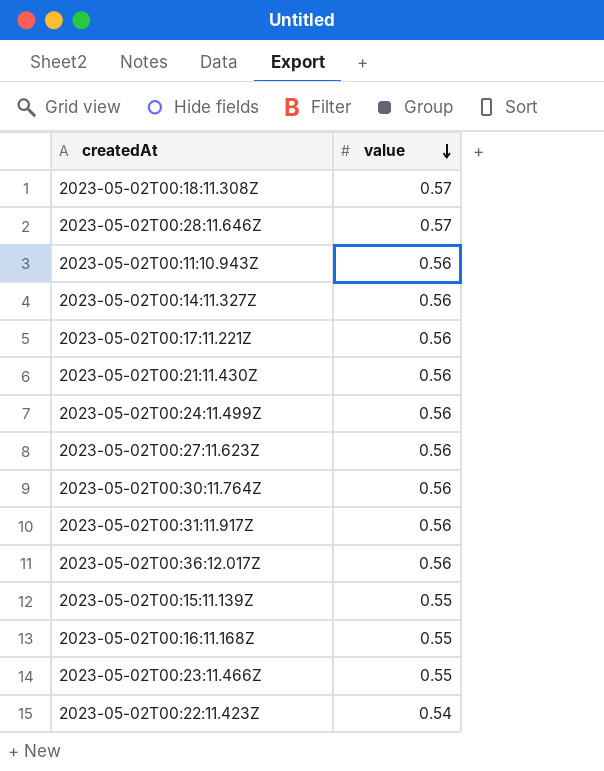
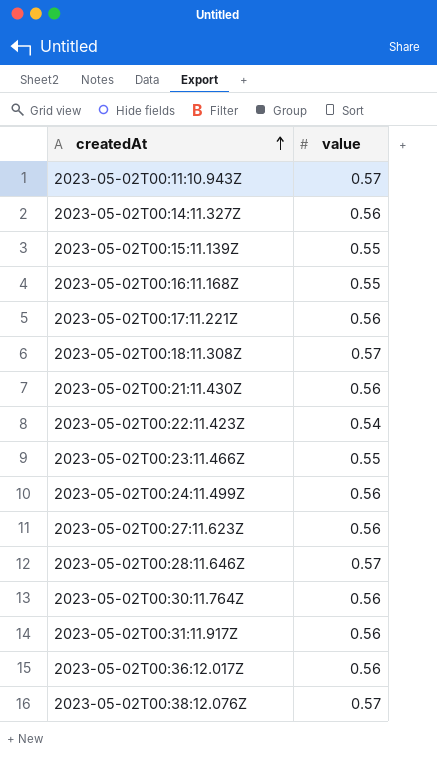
row order: value descending -> createdAt ascending
2023-05-02T00:11:10.943Z | value: 0.56 -> 0.57
row 2023-05-02T00:38:12.076Z: none -> 0.57

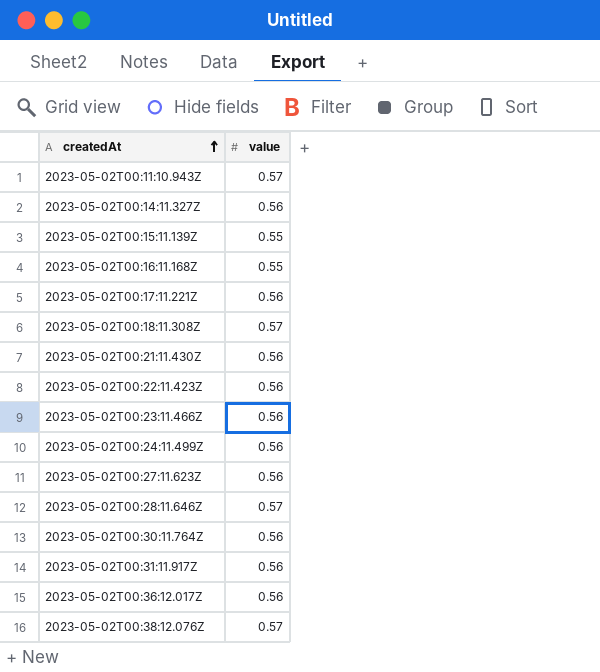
2023-05-02T00:22:11.423Z | value: 0.54 -> 0.56
2023-05-02T00:23:11.466Z | value: 0.55 -> 0.56

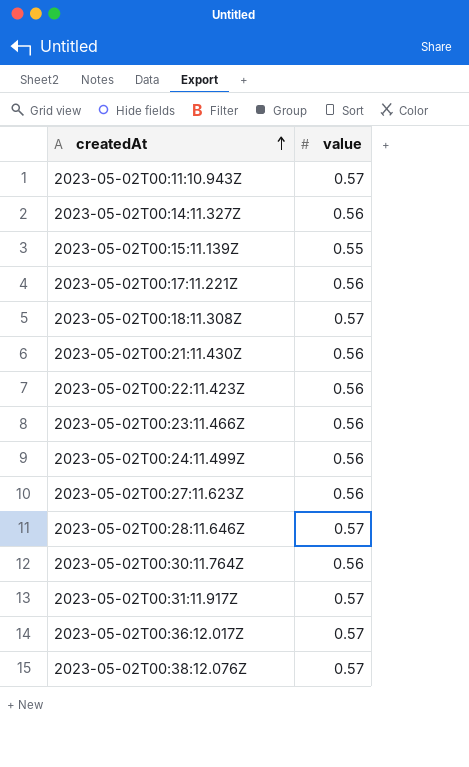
row 2023-05-02T00:16:11.168Z: 0.55 -> none
2023-05-02T00:31:11.917Z | value: 0.56 -> 0.57
2023-05-02T00:36:12.017Z | value: 0.56 -> 0.57

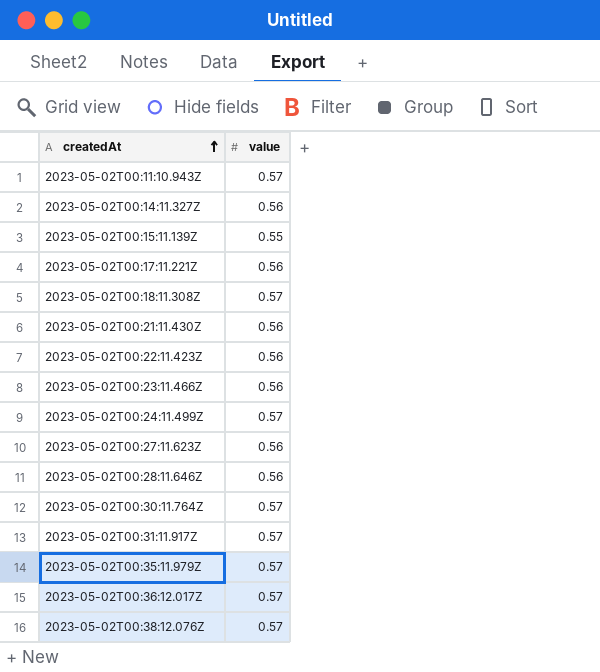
2023-05-02T00:24:11.499Z | value: 0.56 -> 0.57
2023-05-02T00:28:11.646Z | value: 0.57 -> 0.56
2023-05-02T00:30:11.764Z | value: 0.56 -> 0.57
row 2023-05-02T00:35:11.979Z: none -> 0.57

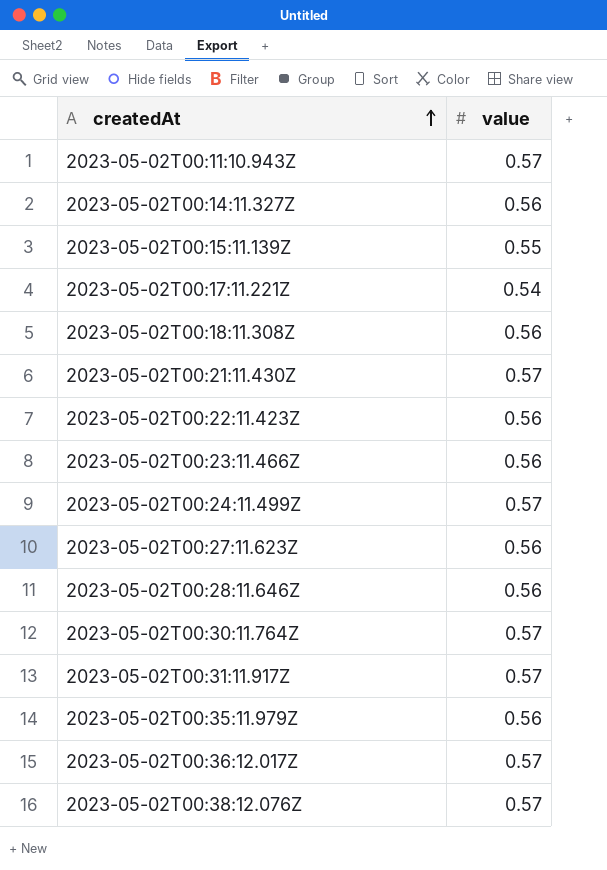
2023-05-02T00:17:11.221Z | value: 0.56 -> 0.54
2023-05-02T00:18:11.308Z | value: 0.57 -> 0.56
2023-05-02T00:21:11.430Z | value: 0.56 -> 0.57
2023-05-02T00:35:11.979Z | value: 0.57 -> 0.56

